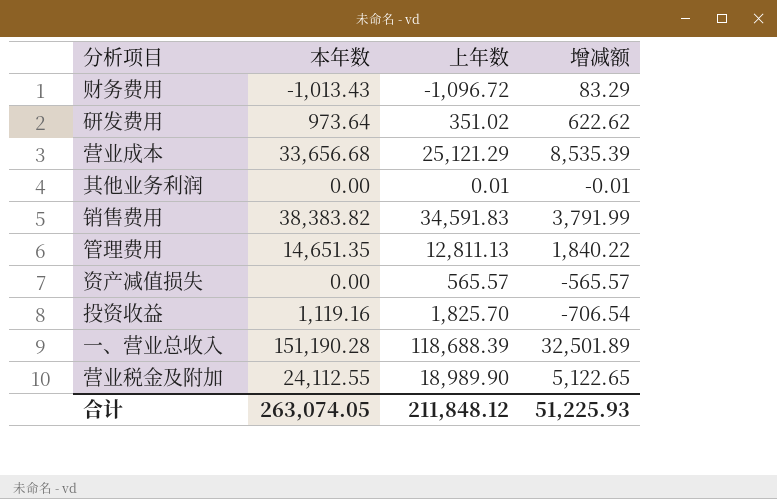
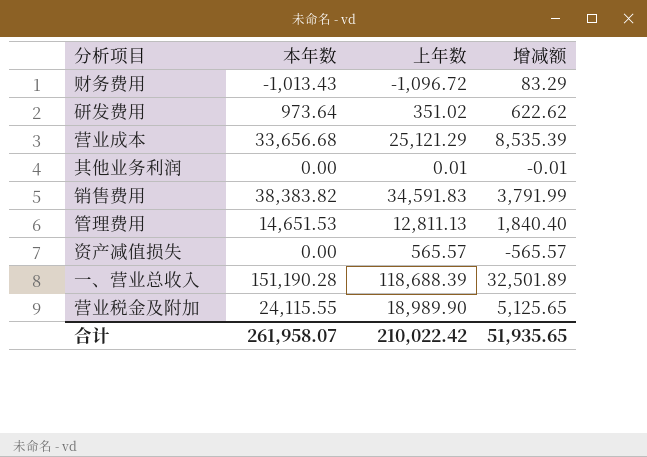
row 投资收益: 1,119.16 | 1,825.70 | -706.54 -> none
管理费用 | 本年数: 14,651.35 -> 14,651.53
管理费用 | 增减额: 1,840.22 -> 1,840.40
营业税金及附加 | 本年数: 24,112.55 -> 24,115.55
营业税金及附加 | 增减额: 5,122.65 -> 5,125.65
合计 | 本年数: 263,074.05 -> 261,958.07
合计 | 上年数: 211,848.12 -> 210,022.42
合计 | 增减额: 51,225.93 -> 51,935.65

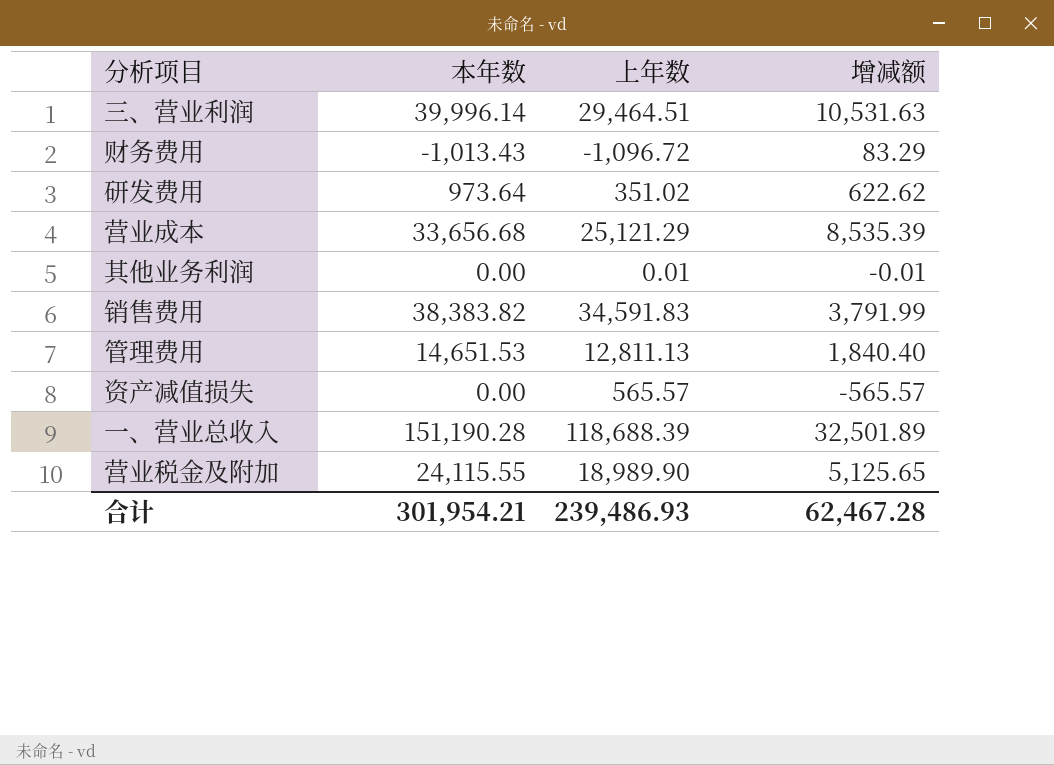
row 三、营业利润: none -> 39,996.14 | 29,464.51 | 10,531.63
合计 | 本年数: 261,958.07 -> 301,954.21
合计 | 上年数: 210,022.42 -> 239,486.93
合计 | 增减额: 51,935.65 -> 62,467.28

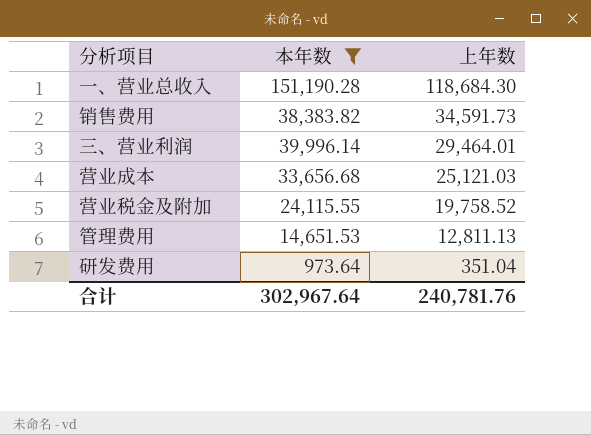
filter: none -> 本年数 >= 973.64
row order: none -> 上年数 descending
column 增减额 | formula: [本年数] - [上年数] -> none
一、营业总收入 | 上年数: 118,688.39 -> 118,684.30
销售费用 | 上年数: 34,591.83 -> 34,591.73
三、营业利润 | 上年数: 29,464.51 -> 29,464.01
营业成本 | 上年数: 25,121.29 -> 25,121.03
营业税金及附加 | 上年数: 18,989.90 -> 19,758.52
研发费用 | 上年数: 351.02 -> 351.04
合计 | 本年数: 301,954.21 -> 302,967.64
合计 | 上年数: 239,486.93 -> 240,781.76

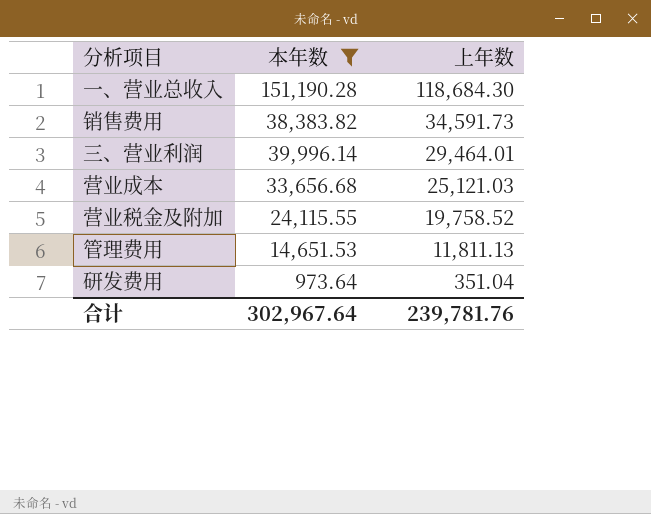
管理费用 | 上年数: 12,811.13 -> 11,811.13
合计 | 上年数: 240,781.76 -> 239,781.76

